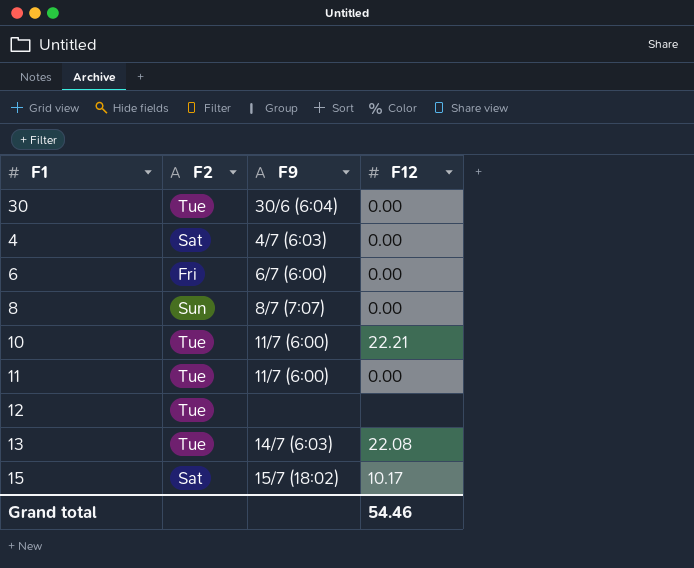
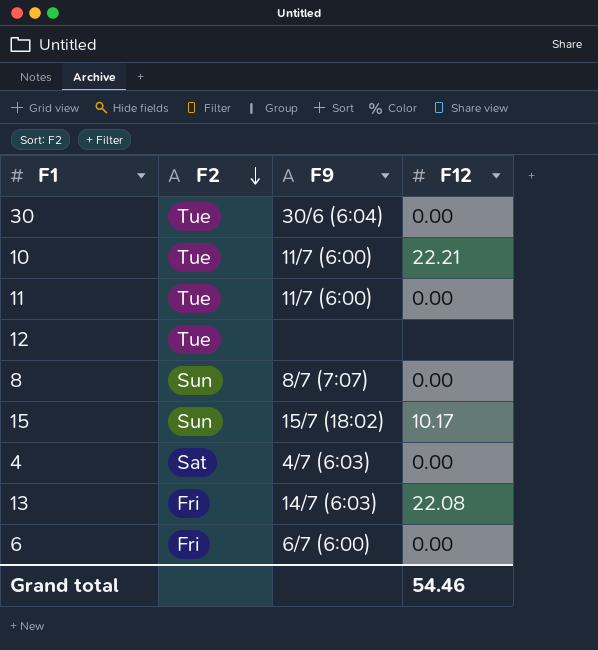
row order: none -> F2 descending
15 | F2: Sat -> Sun
13 | F2: Tue -> Fri

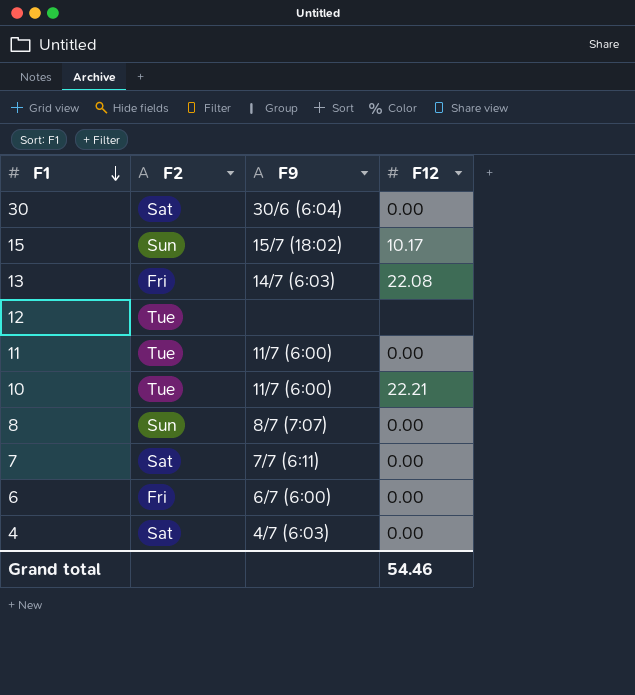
row order: F2 descending -> F1 descending
30 | F2: Tue -> Sat
row 7: none -> Sat | 7/7 (6:11) | 0.00

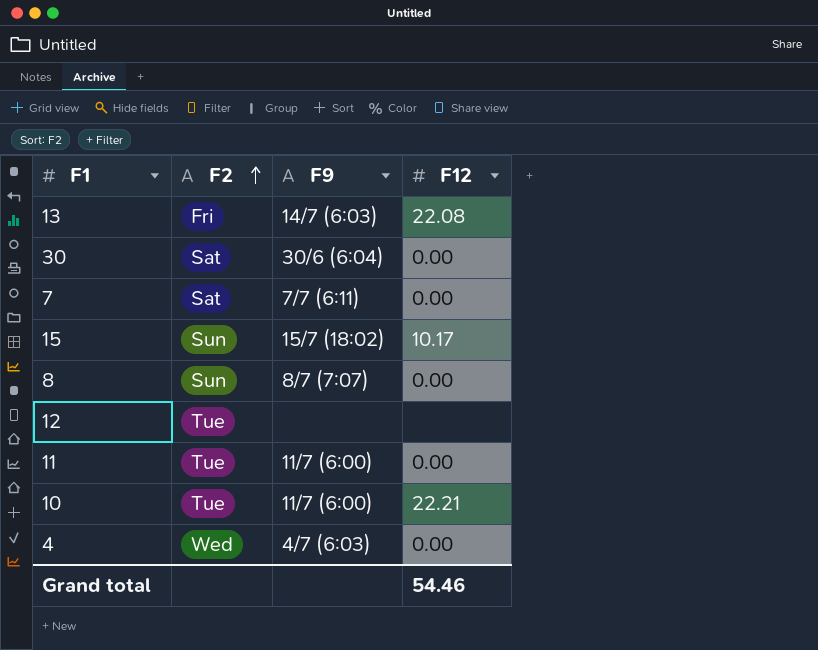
row order: F1 descending -> F2 ascending
row 6: Fri | 6/7 (6:00) | 0.00 -> none
4 | F2: Sat -> Wed

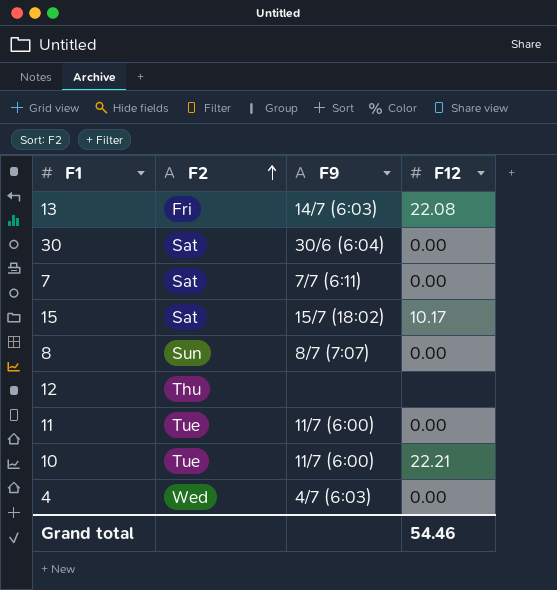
15 | F2: Sun -> Sat
12 | F2: Tue -> Thu

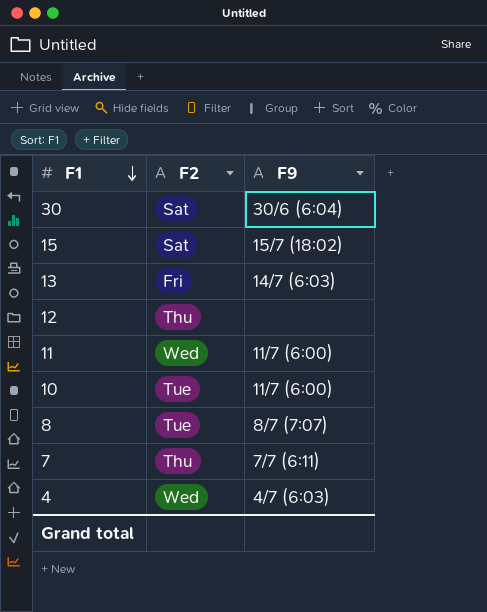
row order: F2 ascending -> F1 descending
column F12 | position: 4 -> none
11 | F2: Tue -> Wed
8 | F2: Sun -> Tue
7 | F2: Sat -> Thu

